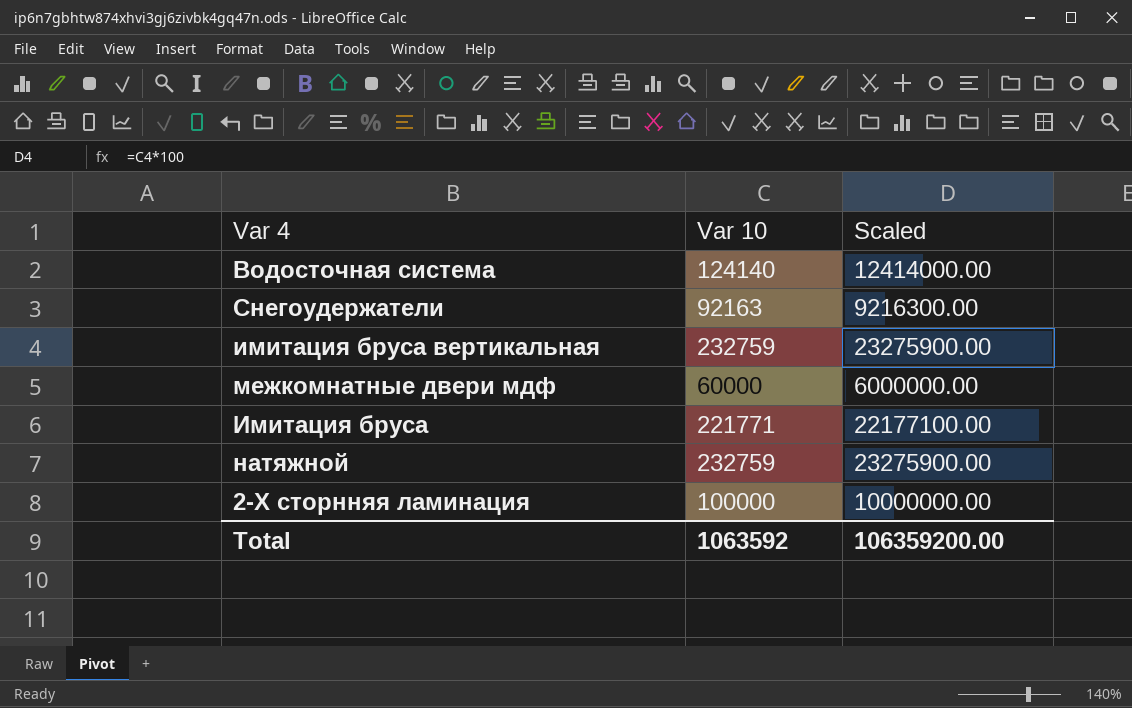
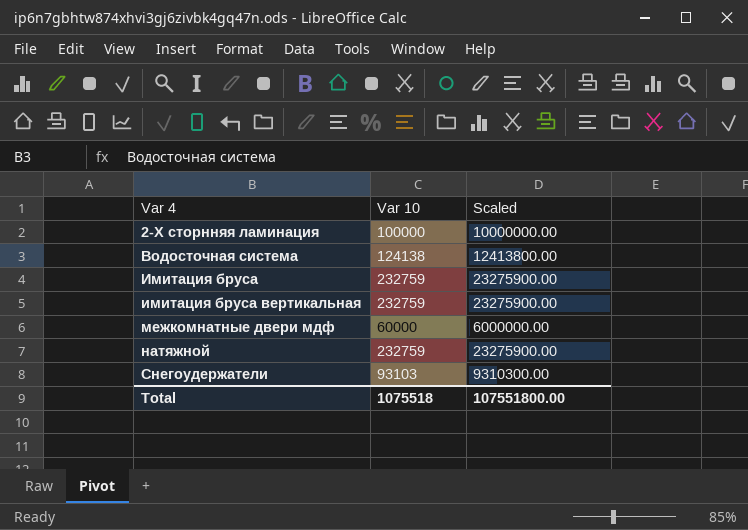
row order: none -> Var 4 ascending
Водосточная система | Var 10: 124140 -> 124138
Водосточная система | Scaled: 12414000.00 -> 12413800.00
Имитация бруса | Var 10: 221771 -> 232759
Имитация бруса | Scaled: 22177100.00 -> 23275900.00
Снегоудержатели | Var 10: 92163 -> 93103
Снегоудержатели | Scaled: 9216300.00 -> 9310300.00
Total | Var 10: 1063592 -> 1075518
Total | Scaled: 106359200.00 -> 107551800.00

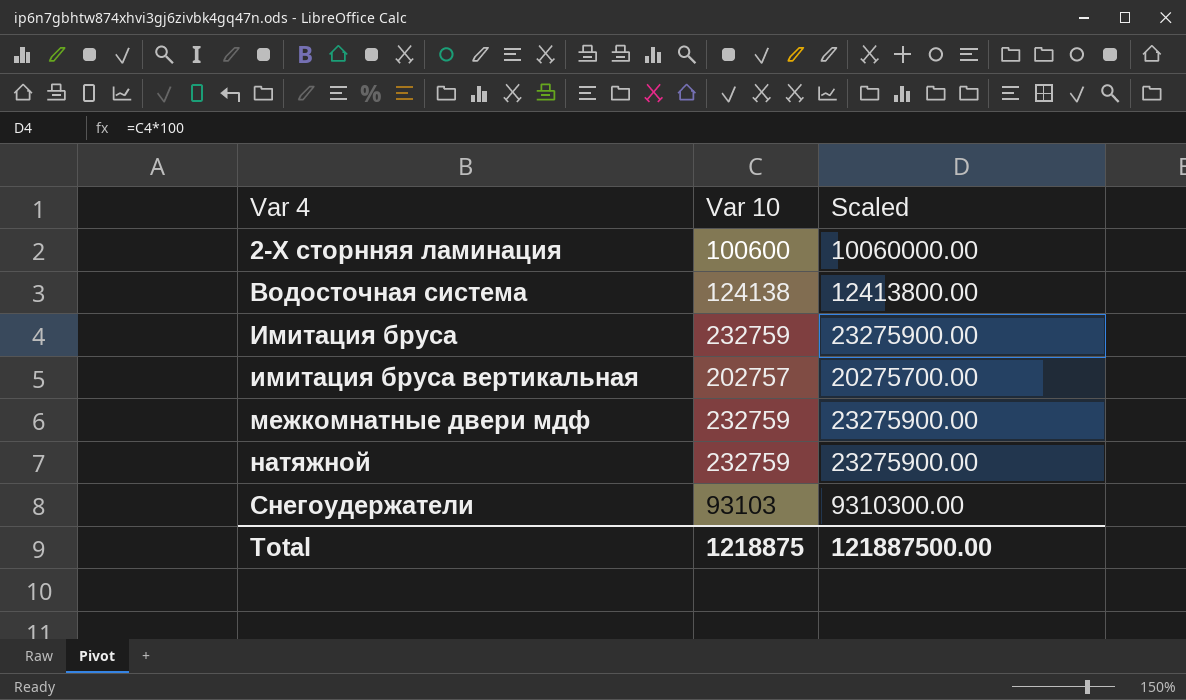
2-Х сторнняя ламинация | Var 10: 100000 -> 100600
2-Х сторнняя ламинация | Scaled: 10000000.00 -> 10060000.00
имитация бруса вертикальная | Var 10: 232759 -> 202757
имитация бруса вертикальная | Scaled: 23275900.00 -> 20275700.00
межкомнатные двери мдф | Var 10: 60000 -> 232759
межкомнатные двери мдф | Scaled: 6000000.00 -> 23275900.00
Total | Var 10: 1075518 -> 1218875
Total | Scaled: 107551800.00 -> 121887500.00

